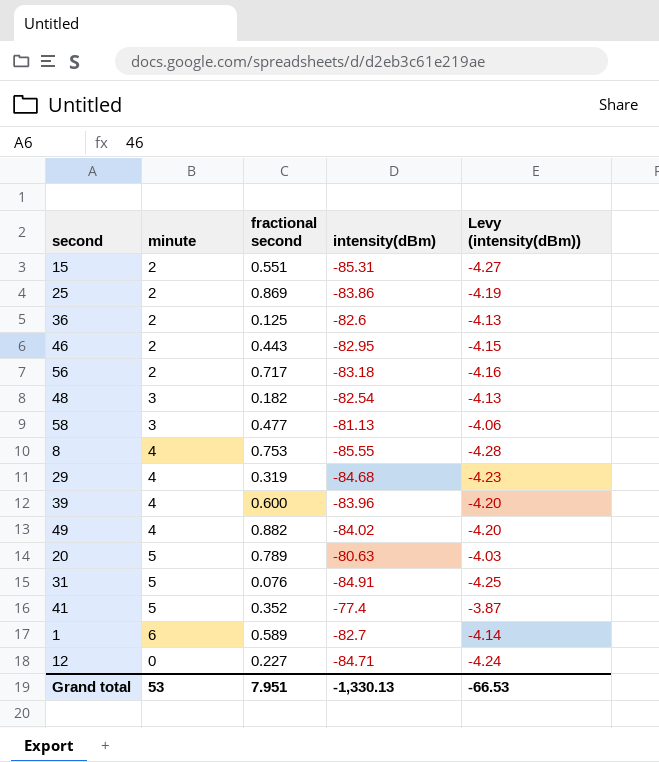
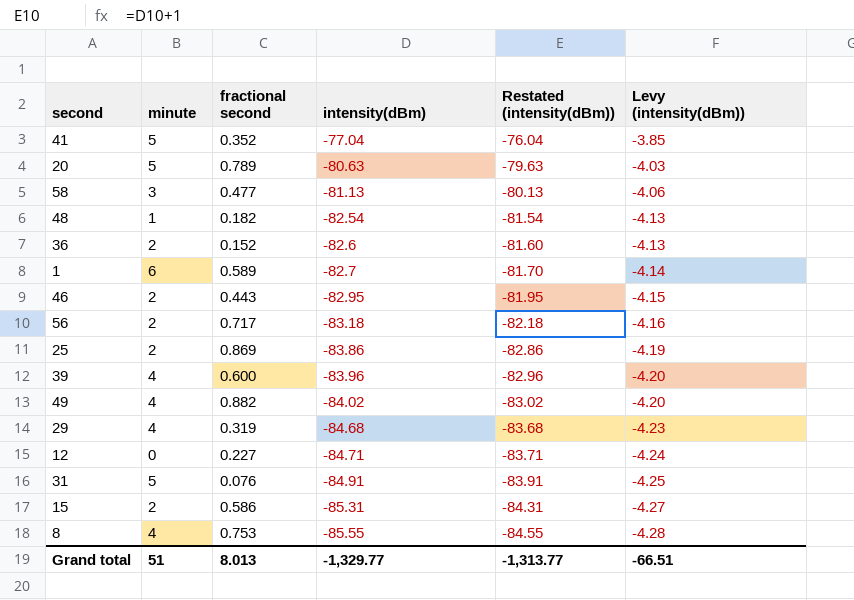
row order: none -> intensity(dBm) descending
column Restated (intensity(dBm)) | formula: none -> [intensity(dBm)] + 1
41 | intensity(dBm): -77.4 -> -77.04
41 | Levy (intensity(dBm)): -3.87 -> -3.85
48 | minute: 3 -> 1
36 | fractional second: 0.125 -> 0.152
15 | fractional second: 0.551 -> 0.586
Grand total | minute: 53 -> 51
Grand total | fractional second: 7.951 -> 8.013
Grand total | intensity(dBm): -1,330.13 -> -1,329.77
Grand total | Levy (intensity(dBm)): -66.53 -> -66.51

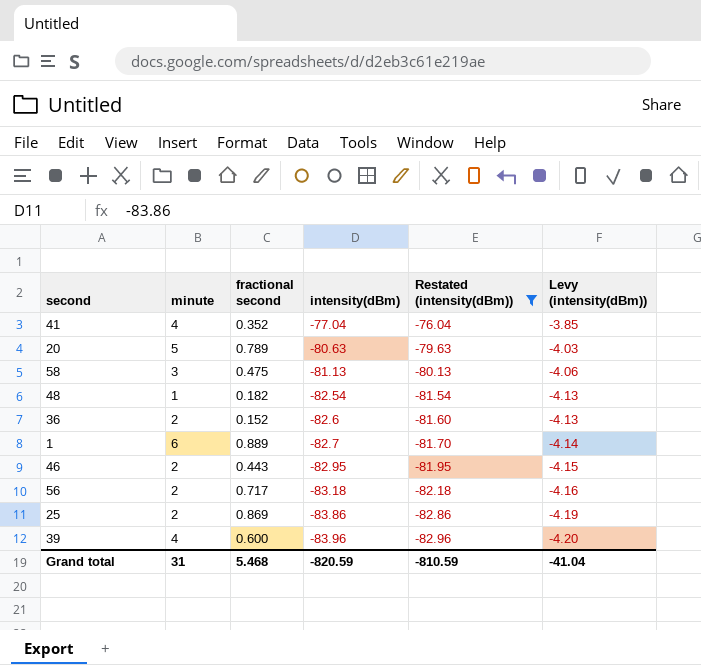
filter: none -> Restated (intensity(dBm)) >= -82.96
41 | minute: 5 -> 4
58 | fractional second: 0.477 -> 0.475
1 | fractional second: 0.589 -> 0.889
Grand total | minute: 51 -> 31
Grand total | fractional second: 8.013 -> 5.468
Grand total | intensity(dBm): -1,329.77 -> -820.59
Grand total | Restated (intensity(dBm)): -1,313.77 -> -810.59
Grand total | Levy (intensity(dBm)): -66.51 -> -41.04

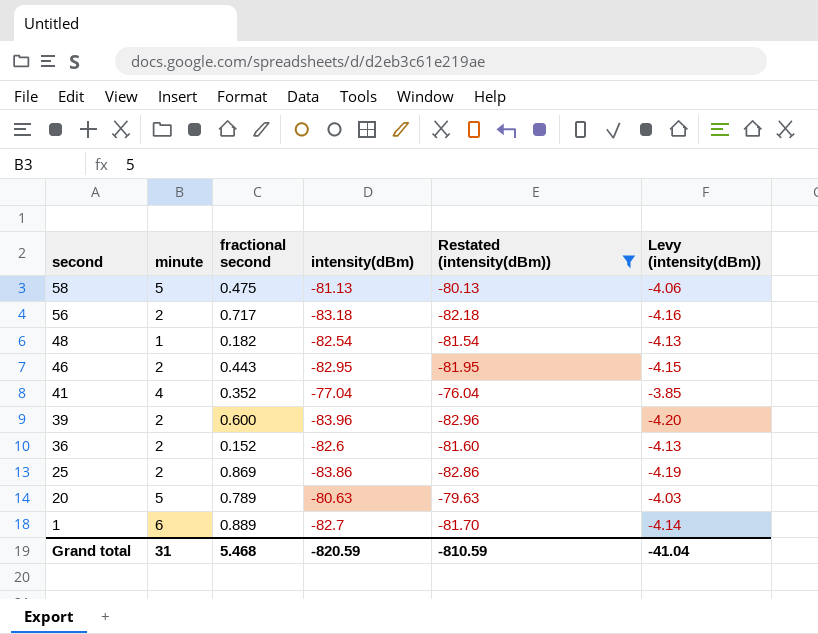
row order: intensity(dBm) descending -> second descending
58 | minute: 3 -> 5
39 | minute: 4 -> 2

